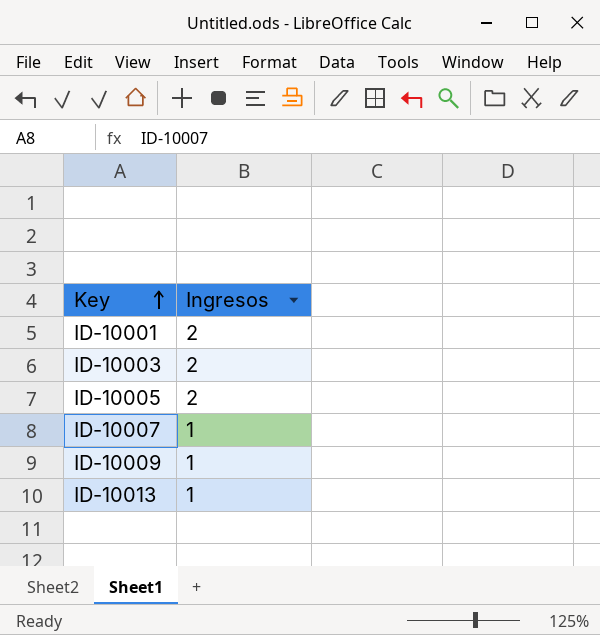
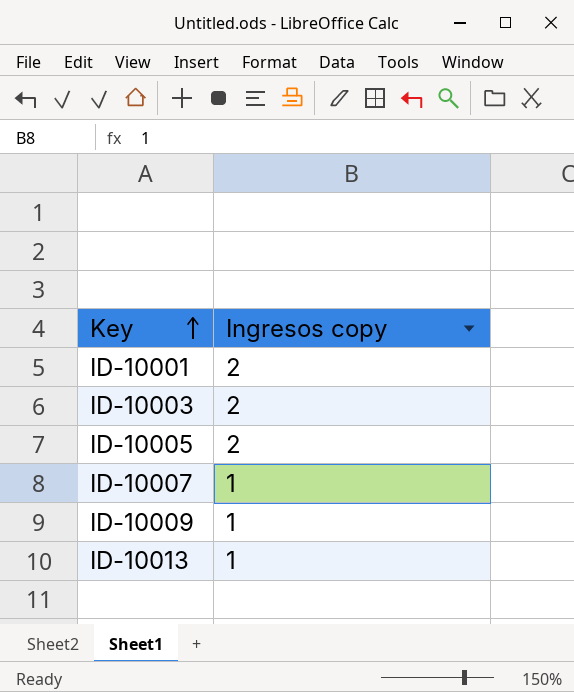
column name: Ingresos -> Ingresos copy

